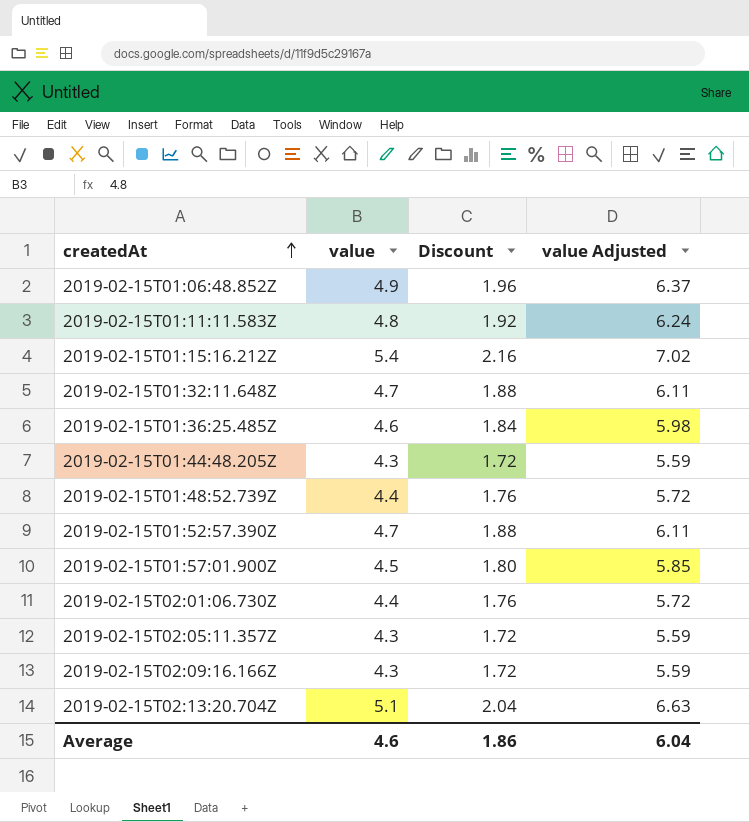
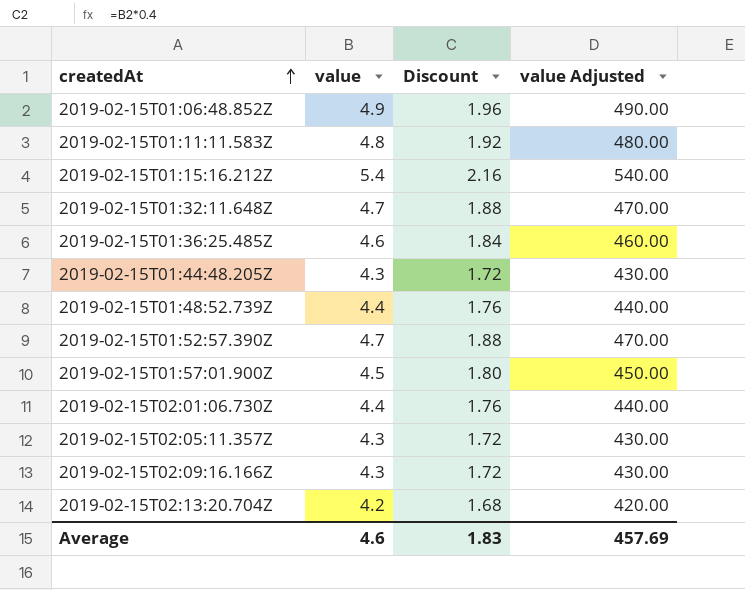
column value Adjusted | formula: [value] * 1.3 -> [value] * 100
2019-02-15T02:13:20.704Z | value: 5.1 -> 4.2
2019-02-15T02:13:20.704Z | Discount: 2.04 -> 1.68
Average | Discount: 1.86 -> 1.83
Average | value Adjusted: 6.04 -> 457.69

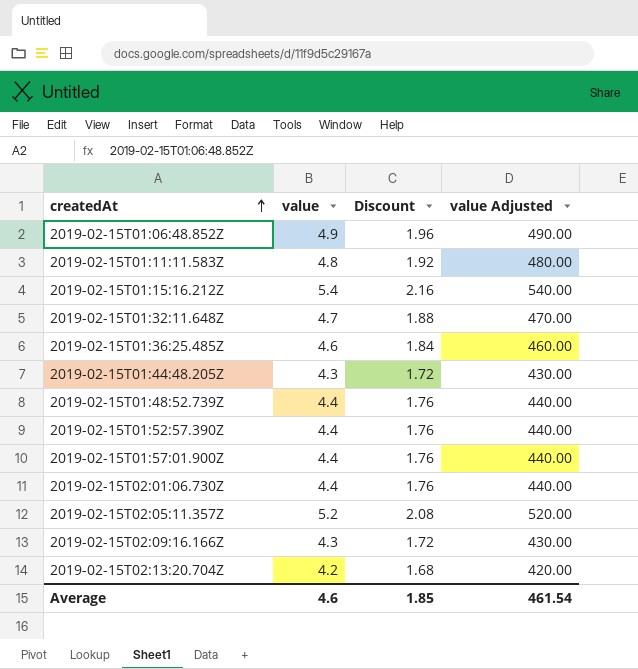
2019-02-15T01:52:57.390Z | value: 4.7 -> 4.4
2019-02-15T01:52:57.390Z | Discount: 1.88 -> 1.76
2019-02-15T01:52:57.390Z | value Adjusted: 470.00 -> 440.00
2019-02-15T01:57:01.900Z | value: 4.5 -> 4.4
2019-02-15T01:57:01.900Z | Discount: 1.80 -> 1.76
2019-02-15T01:57:01.900Z | value Adjusted: 450.00 -> 440.00
2019-02-15T02:05:11.357Z | value: 4.3 -> 5.2
2019-02-15T02:05:11.357Z | Discount: 1.72 -> 2.08
2019-02-15T02:05:11.357Z | value Adjusted: 430.00 -> 520.00
Average | Discount: 1.83 -> 1.85
Average | value Adjusted: 457.69 -> 461.54

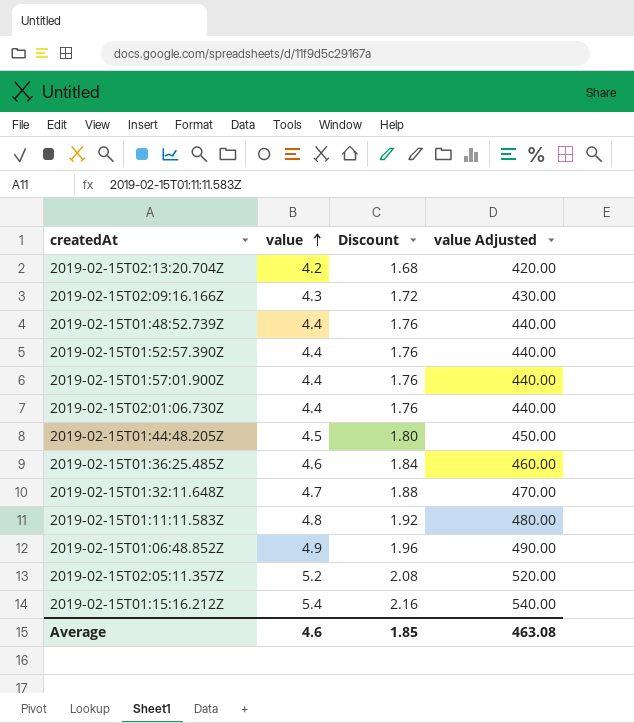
row order: createdAt ascending -> value ascending
2019-02-15T01:44:48.205Z | value: 4.3 -> 4.5
2019-02-15T01:44:48.205Z | Discount: 1.72 -> 1.80
2019-02-15T01:44:48.205Z | value Adjusted: 430.00 -> 450.00
Average | value Adjusted: 461.54 -> 463.08

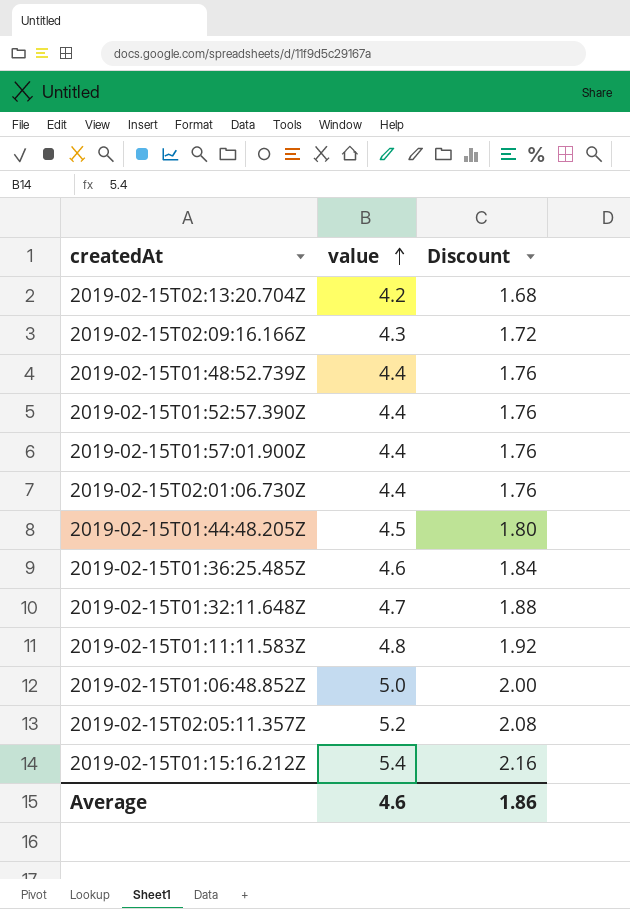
column value Adjusted | formula: [value] * 100 -> none
2019-02-15T01:06:48.852Z | value: 4.9 -> 5.0
2019-02-15T01:06:48.852Z | Discount: 1.96 -> 2.00
Average | Discount: 1.85 -> 1.86

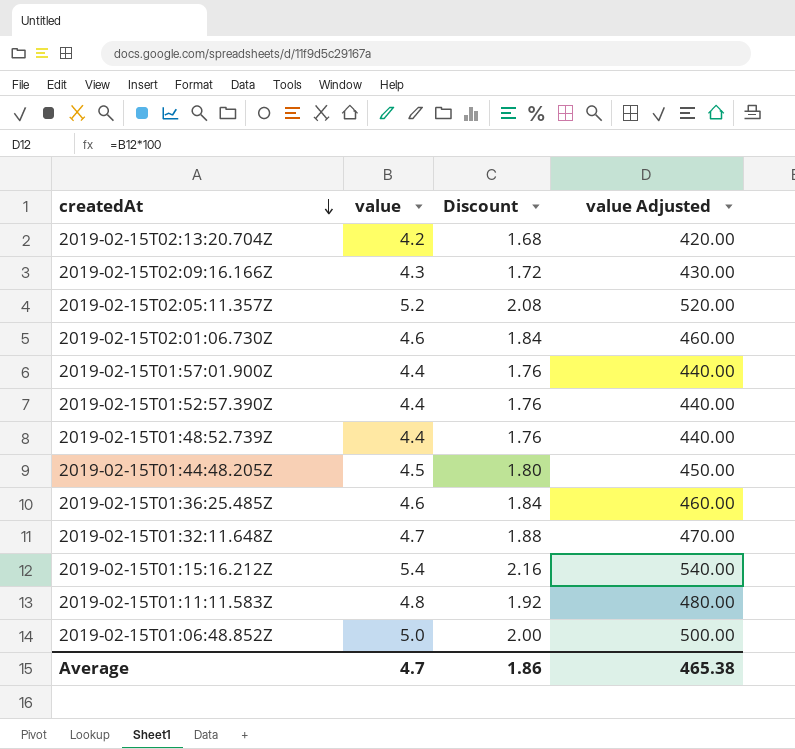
row order: value ascending -> createdAt descending
column value Adjusted | formula: none -> [value] * 100
2019-02-15T02:01:06.730Z | value: 4.4 -> 4.6
2019-02-15T02:01:06.730Z | Discount: 1.76 -> 1.84
Average | value: 4.6 -> 4.7

